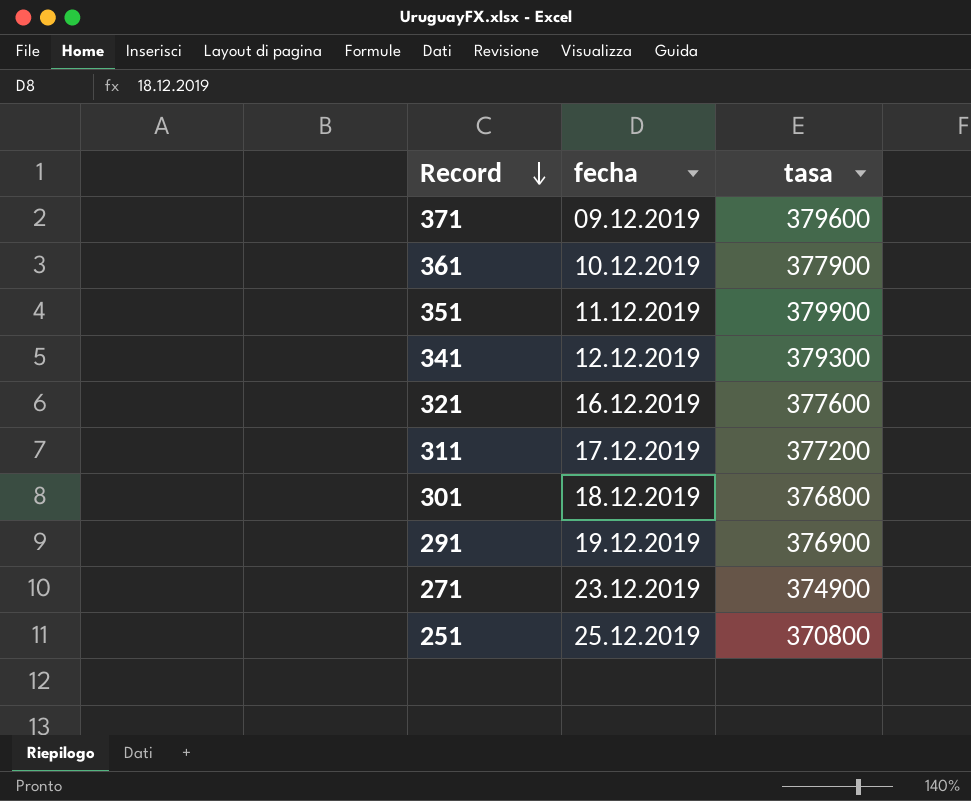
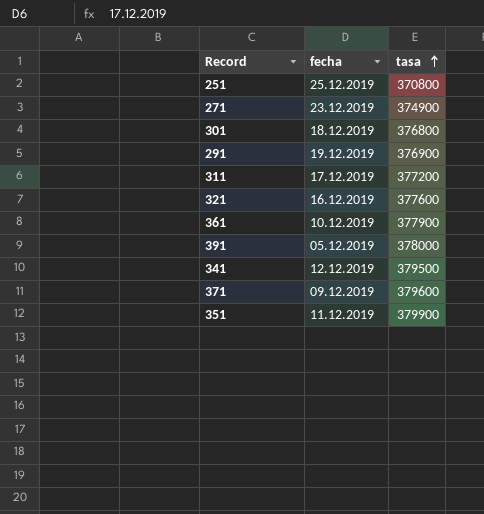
row order: Record descending -> tasa ascending
row 391: none -> 05.12.2019 | 378000
341 | tasa: 379300 -> 379500

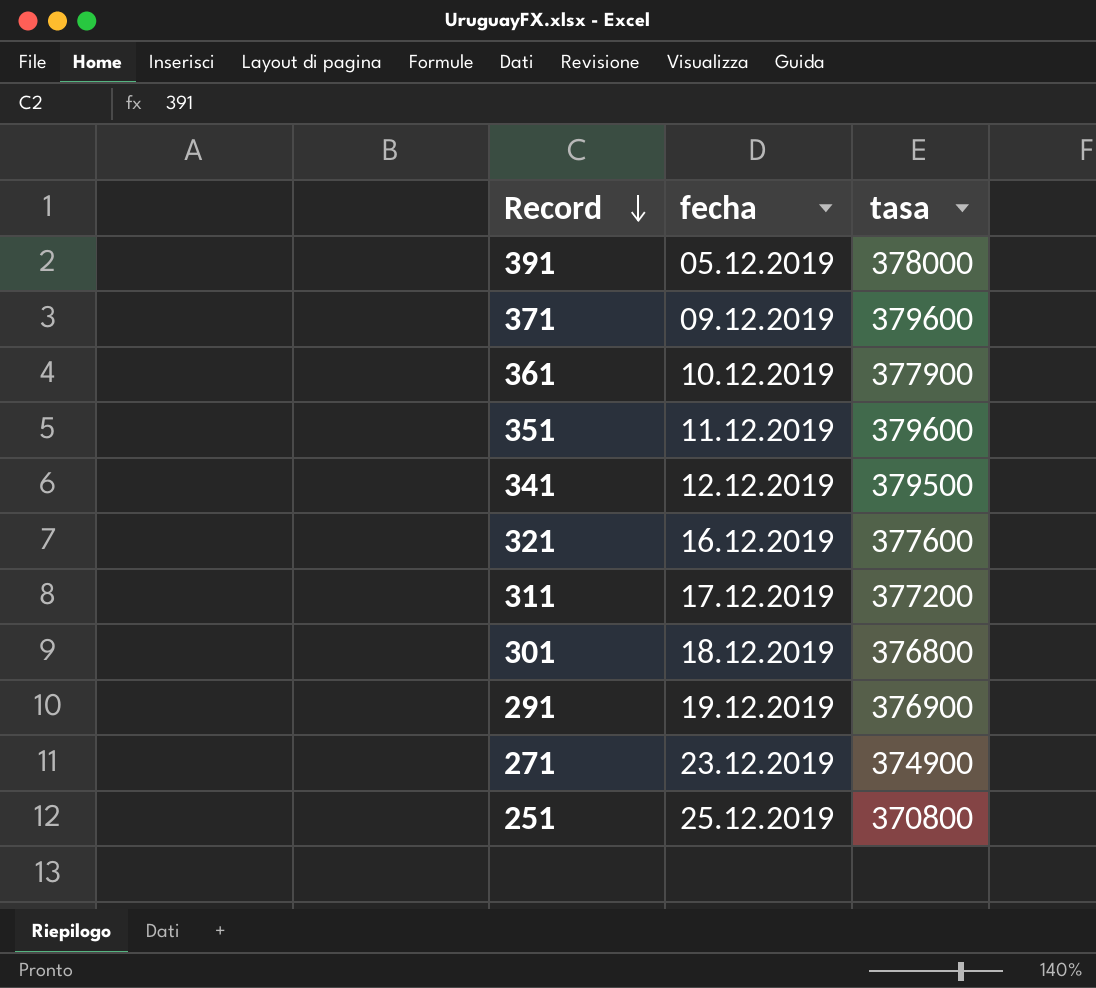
row order: tasa ascending -> Record descending
351 | tasa: 379900 -> 379600

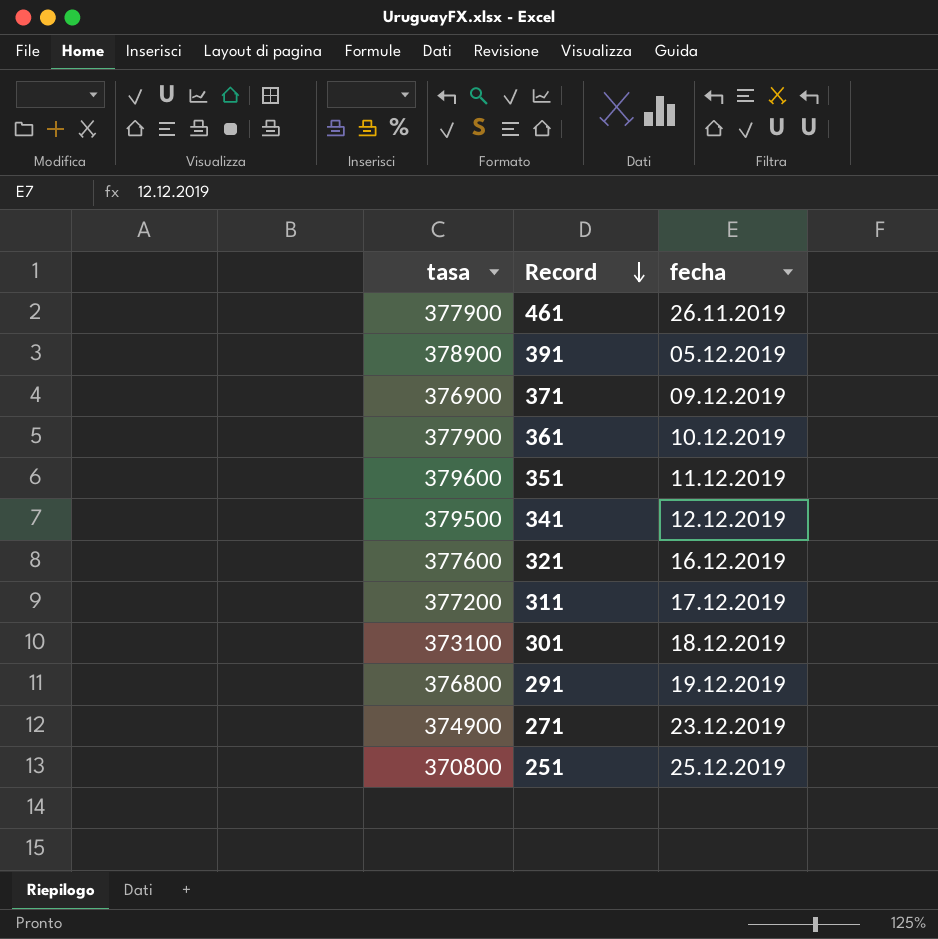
column tasa | position: 3 -> 1
row 461: none -> 377900 | 26.11.2019
391 | tasa: 378000 -> 378900
371 | tasa: 379600 -> 376900
301 | tasa: 376800 -> 373100
291 | tasa: 376900 -> 376800

